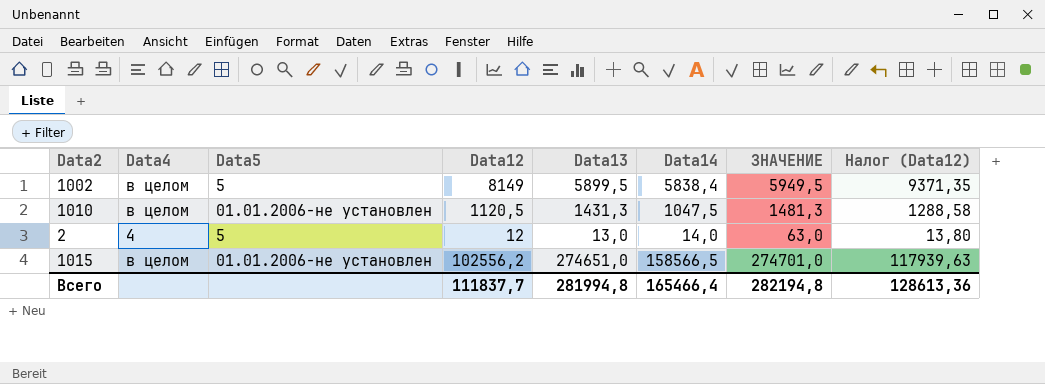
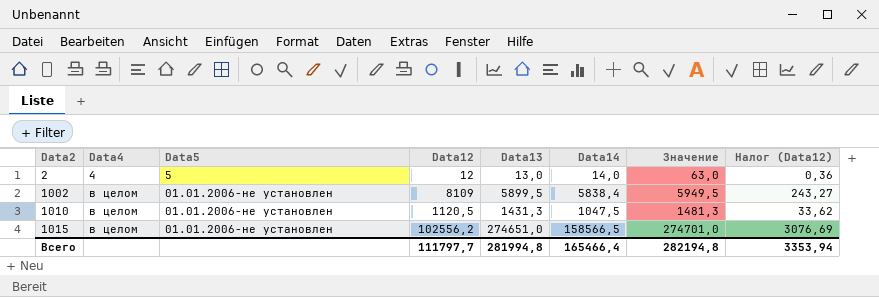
row order: none -> Data2 ascending
column name: ЗНАЧЕНИЕ -> Значение
column Налог (Data12) | formula: [Data12] * 1,15 -> [Data12] * 0,03
1002 | Data5: 5 -> 01.01.2006-не установлен
1002 | Data12: 8149 -> 8109
Всего | Data12: 111837,7 -> 111797,7
Всего | Налог (Data12): 128613,36 -> 3353,94

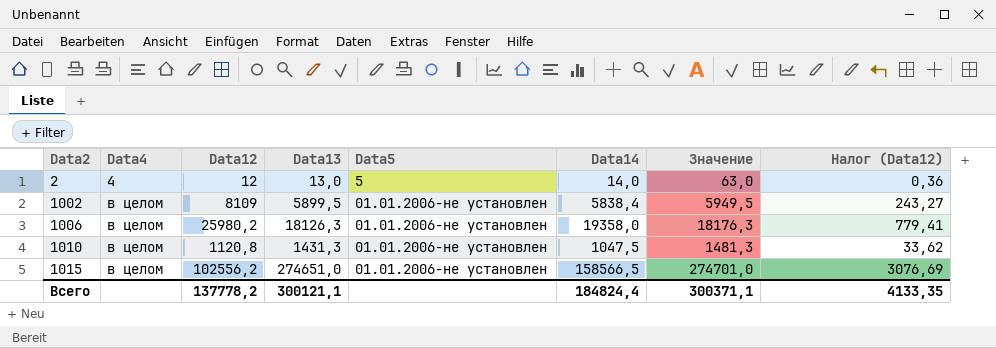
column Data5 | position: 3 -> 5
row 1006: none -> в целом | 25980,2 | 18126,3 | 01.01.2006-не установлен | 19358,0 | 18176,3 | 779,41
1010 | Data12: 1120,5 -> 1120,8
Всего | Data12: 111797,7 -> 137778,2
Всего | Data13: 281994,8 -> 300121,1
Всего | Data14: 165466,4 -> 184824,4
Всего | Значение: 282194,8 -> 300371,1
Всего | Налог (Data12): 3353,94 -> 4133,35

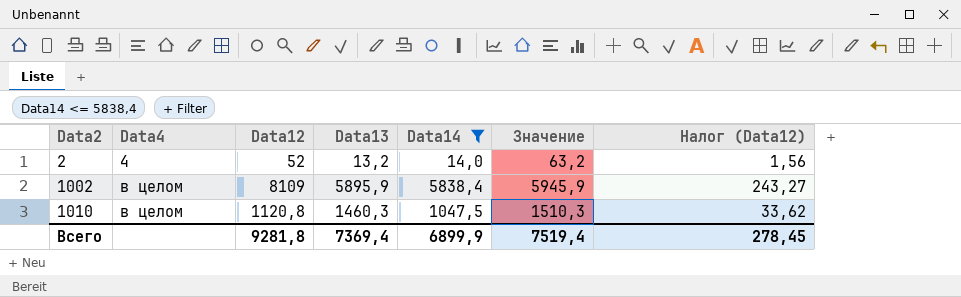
filter: none -> Data14 <= 5838,4
column Data5 | position: 5 -> none
2 | Data12: 12 -> 52
2 | Data13: 13,0 -> 13,2
2 | Значение: 63,0 -> 63,2
2 | Налог (Data12): 0,36 -> 1,56
1002 | Data13: 5899,5 -> 5895,9
1002 | Значение: 5949,5 -> 5945,9
1010 | Data13: 1431,3 -> 1460,3
1010 | Значение: 1481,3 -> 1510,3
Всего | Data12: 137778,2 -> 9281,8
Всего | Data13: 300121,1 -> 7369,4
Всего | Data14: 184824,4 -> 6899,9
Всего | Значение: 300371,1 -> 7519,4
Всего | Налог (Data12): 4133,35 -> 278,45

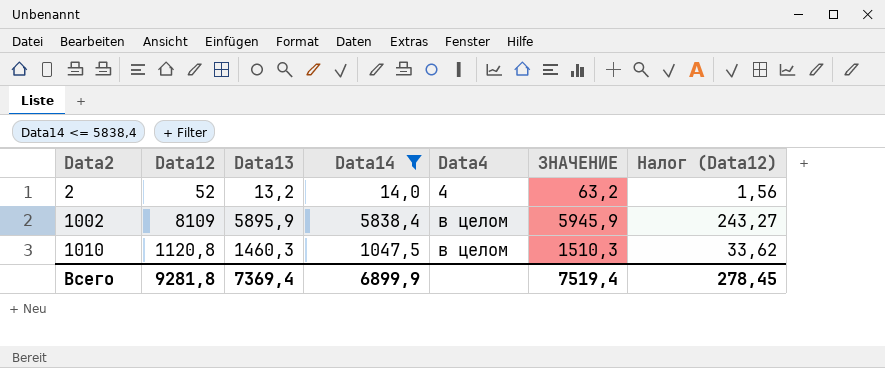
column Data4 | position: 2 -> 5
column name: Значение -> ЗНАЧЕНИЕ

